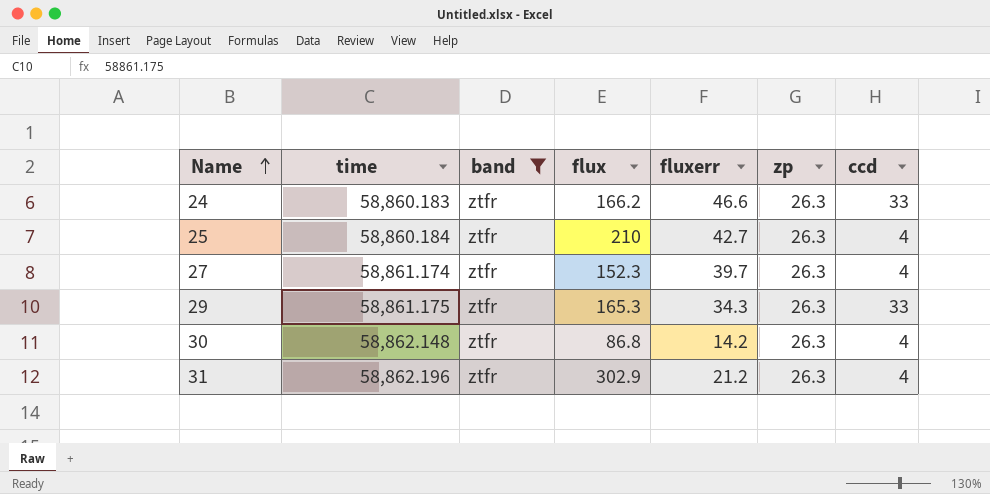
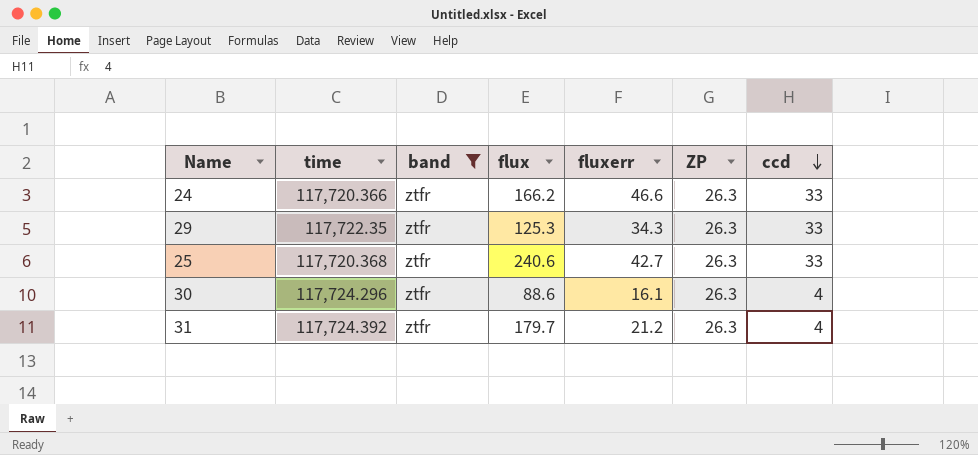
row order: Name ascending -> ccd descending
column name: zp -> ZP
row 27: 58,861.174 | ztfr | 152.3 | 39.7 | 26.3 | 4 -> none
24 | time: 58,860.183 -> 117,720.366
29 | time: 58,861.175 -> 117,722.35
29 | flux: 165.3 -> 125.3
25 | time: 58,860.184 -> 117,720.368
25 | flux: 210 -> 240.6
25 | ccd: 4 -> 33
30 | time: 58,862.148 -> 117,724.296
30 | flux: 86.8 -> 88.6
30 | fluxerr: 14.2 -> 16.1
31 | time: 58,862.196 -> 117,724.392
31 | flux: 302.9 -> 179.7

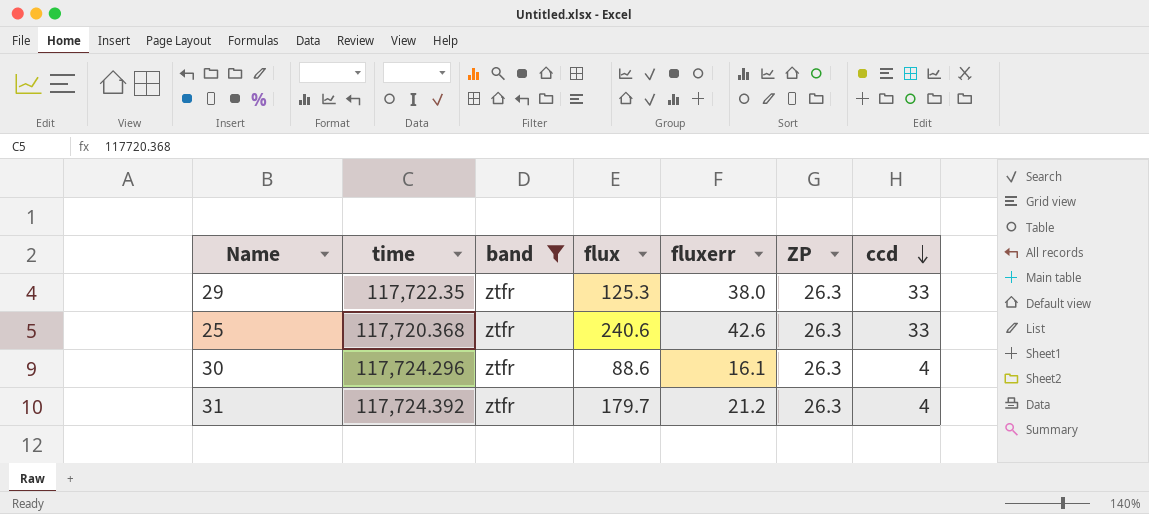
row 24: 117,720.366 | ztfr | 166.2 | 46.6 | 26.3 | 33 -> none
29 | fluxerr: 34.3 -> 38.0
25 | fluxerr: 42.7 -> 42.6

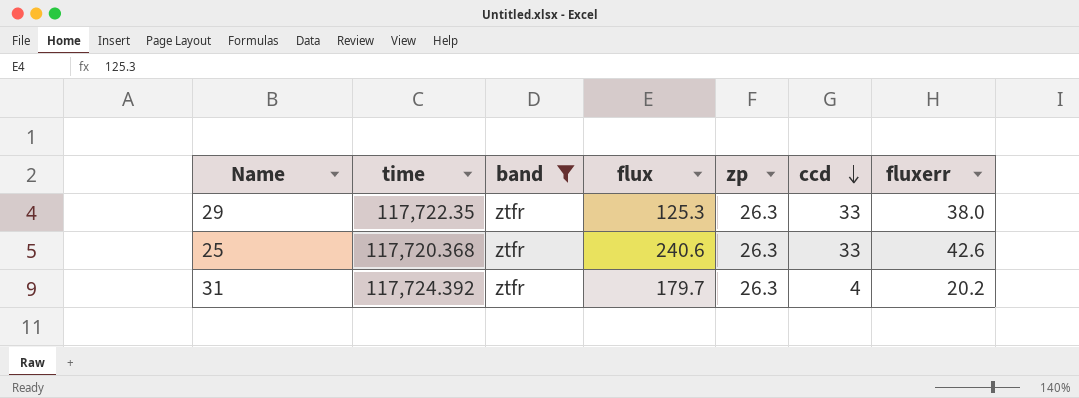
column name: ZP -> zp
column fluxerr | position: 5 -> 7
row 30: 117,724.296 | ztfr | 88.6 | 16.1 | 26.3 | 4 -> none
31 | fluxerr: 21.2 -> 20.2

